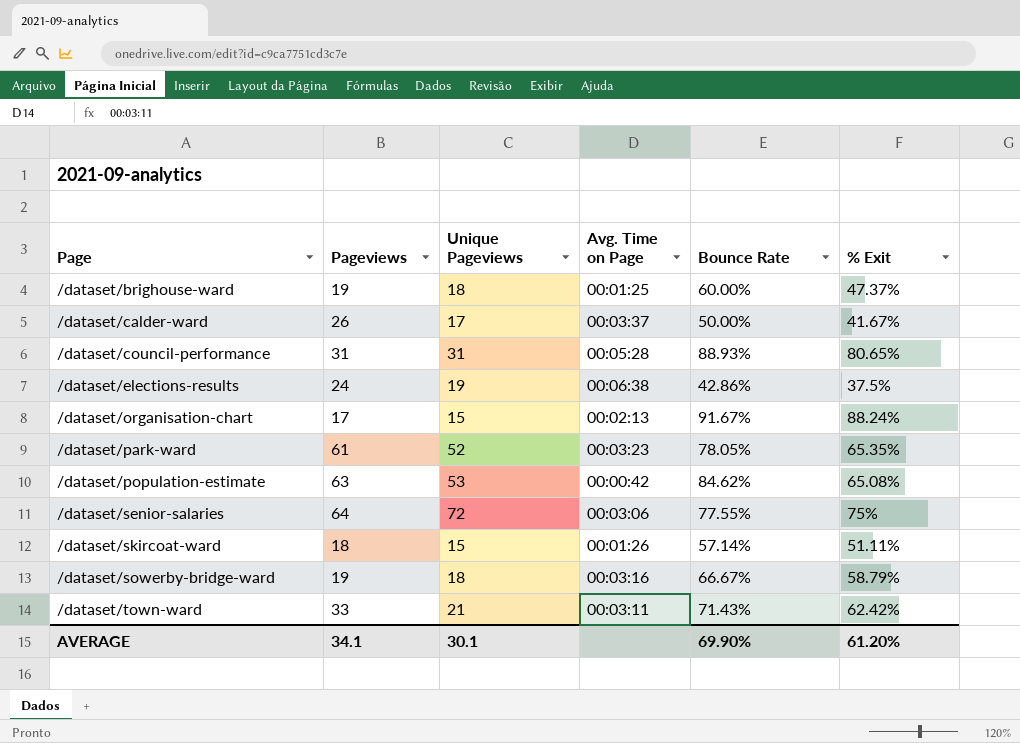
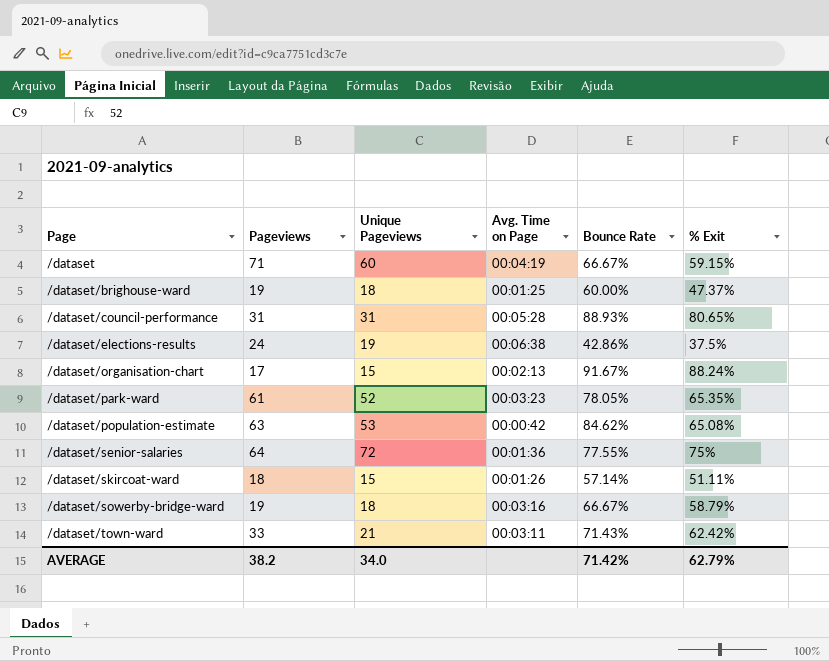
row /dataset/calder-ward: 26 | 17 | 00:03:37 | 50.00% | 41.67% -> none
row /dataset: none -> 71 | 60 | 00:04:19 | 66.67% | 59.15%
/dataset/senior-salaries | Avg. Time on Page: 00:03:06 -> 00:01:36
AVERAGE | Pageviews: 34.1 -> 38.2
AVERAGE | Unique Pageviews: 30.1 -> 34.0
AVERAGE | Bounce Rate: 69.90% -> 71.42%
AVERAGE | % Exit: 61.20% -> 62.79%

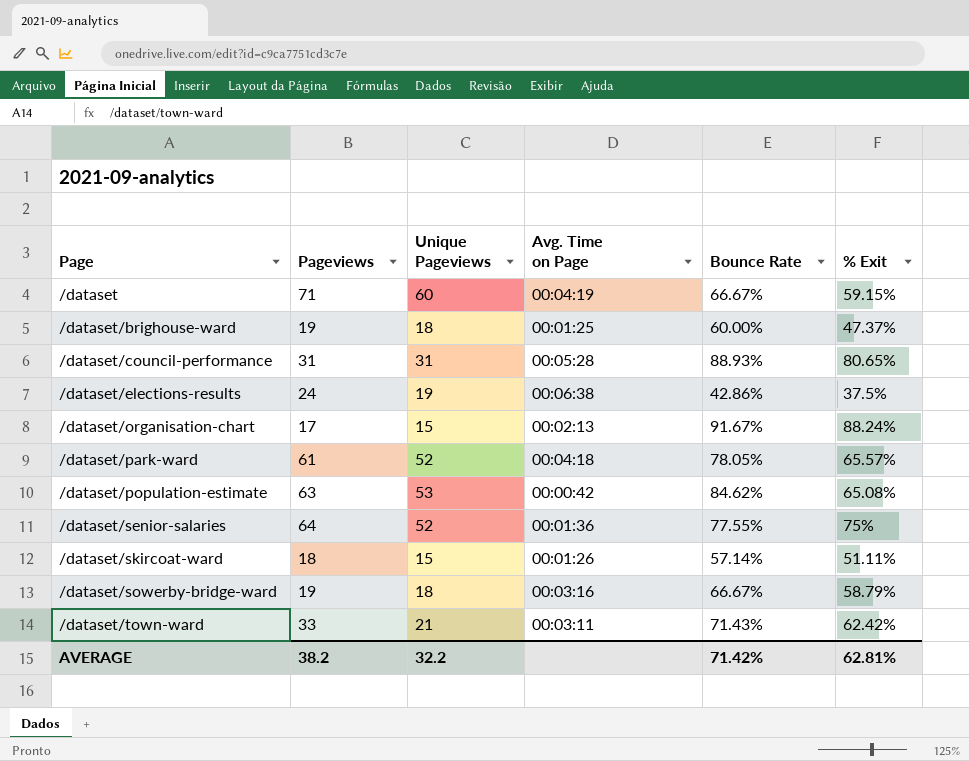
/dataset/park-ward | Avg. Time on Page: 00:03:23 -> 00:04:18
/dataset/park-ward | % Exit: 65.35% -> 65.57%
/dataset/senior-salaries | Unique Pageviews: 72 -> 52
AVERAGE | Unique Pageviews: 34.0 -> 32.2
AVERAGE | % Exit: 62.79% -> 62.81%

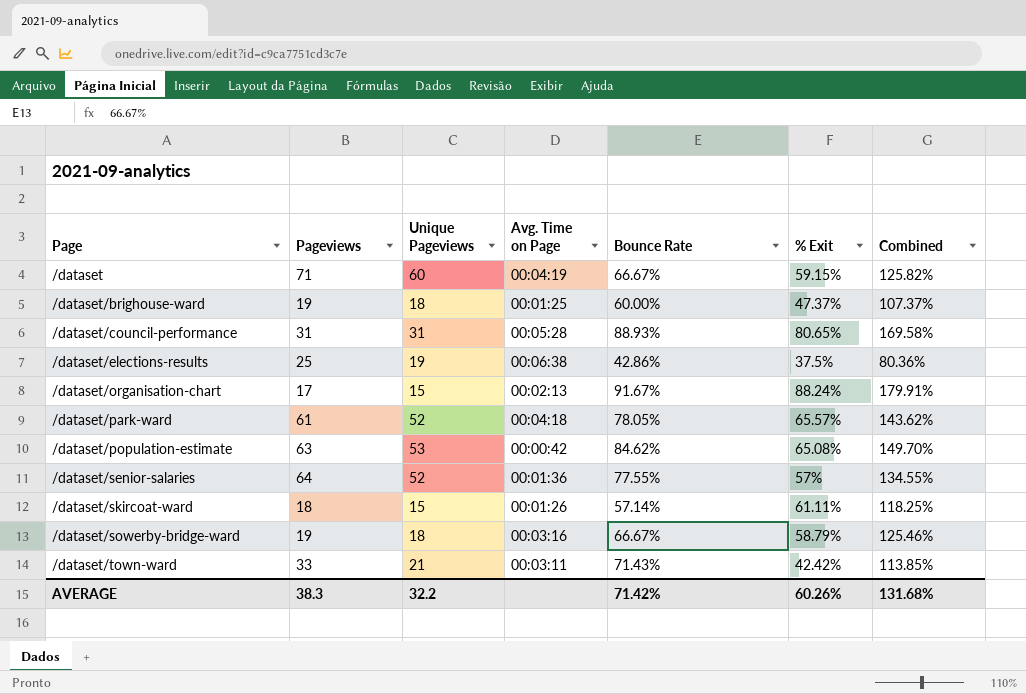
column Combined | formula: none -> [Bounce Rate] + [% Exit]
/dataset/elections-results | Pageviews: 24 -> 25
/dataset/senior-salaries | % Exit: 75% -> 57%
/dataset/skircoat-ward | % Exit: 51.11% -> 61.11%
/dataset/town-ward | % Exit: 62.42% -> 42.42%
AVERAGE | Pageviews: 38.2 -> 38.3
AVERAGE | % Exit: 62.81% -> 60.26%

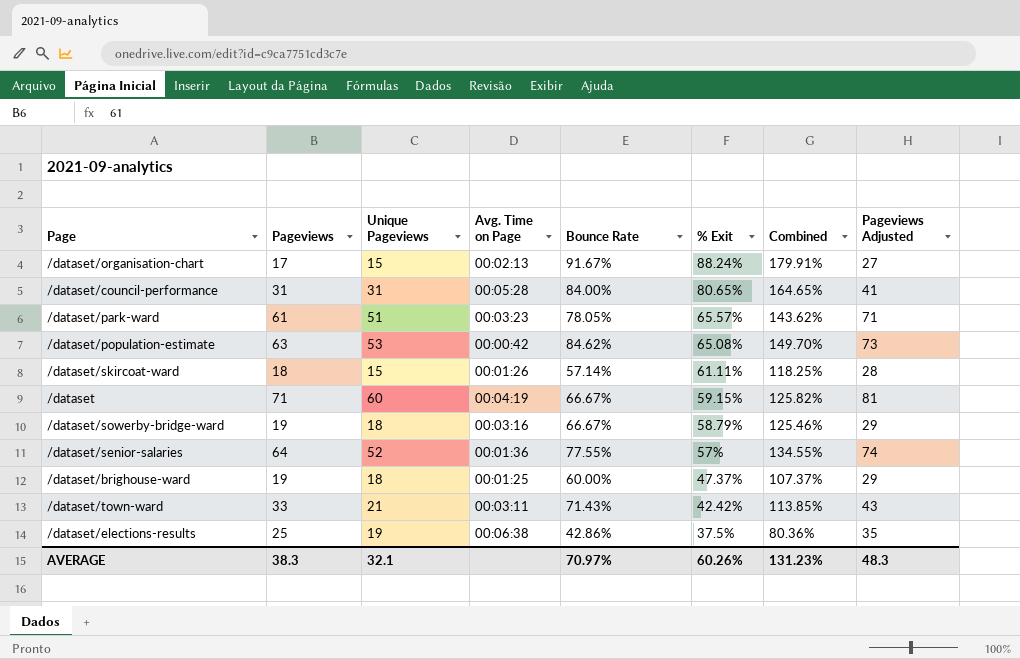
row order: Page ascending -> % Exit descending
column Pageviews Adjusted | formula: none -> [Pageviews] + 10
/dataset/council-performance | Bounce Rate: 88.93% -> 84.00%
/dataset/council-performance | Combined: 169.58% -> 164.65%
/dataset/park-ward | Unique Pageviews: 52 -> 51
/dataset/park-ward | Avg. Time on Page: 00:04:18 -> 00:03:23
AVERAGE | Unique Pageviews: 32.2 -> 32.1
AVERAGE | Bounce Rate: 71.42% -> 70.97%
AVERAGE | Combined: 131.68% -> 131.23%

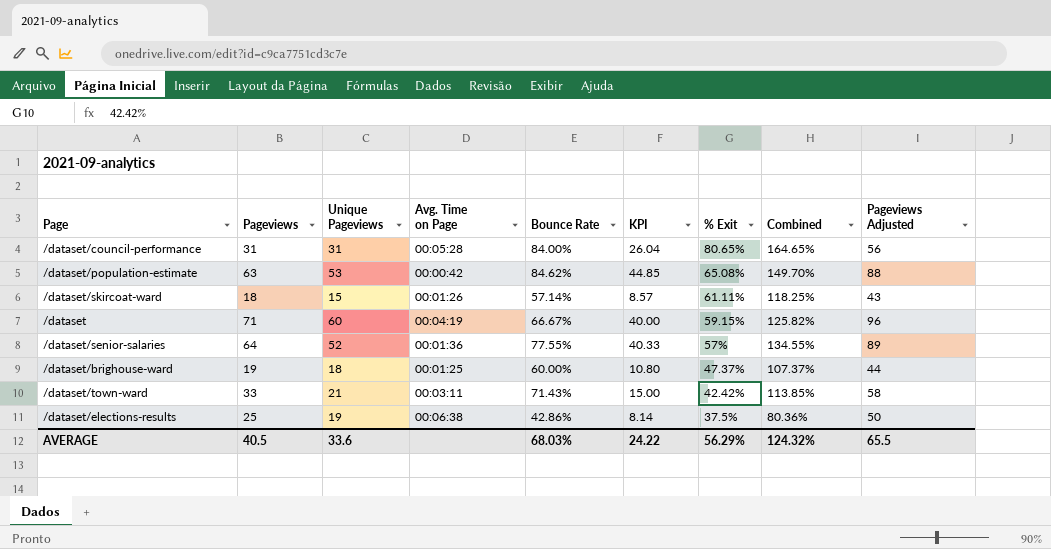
column KPI | formula: none -> [Unique Pageviews] * [Bounce Rate]
column Pageviews Adjusted | formula: [Pageviews] + 10 -> [Pageviews] + 25
row /dataset/organisation-chart: 17 | 15 | 00:02:13 | 91.67% | 88.24% | 179.91% | 27 -> none
row /dataset/park-ward: 61 | 51 | 00:03:23 | 78.05% | 65.57% | 143.62% | 71 -> none
row /dataset/sowerby-bridge-ward: 19 | 18 | 00:03:16 | 66.67% | 58.79% | 125.46% | 29 -> none
AVERAGE | Pageviews: 38.3 -> 40.5
AVERAGE | Unique Pageviews: 32.1 -> 33.6
AVERAGE | Bounce Rate: 70.97% -> 68.03%
AVERAGE | % Exit: 60.26% -> 56.29%
AVERAGE | Combined: 131.23% -> 124.32%
AVERAGE | Pageviews Adjusted: 48.3 -> 65.5

